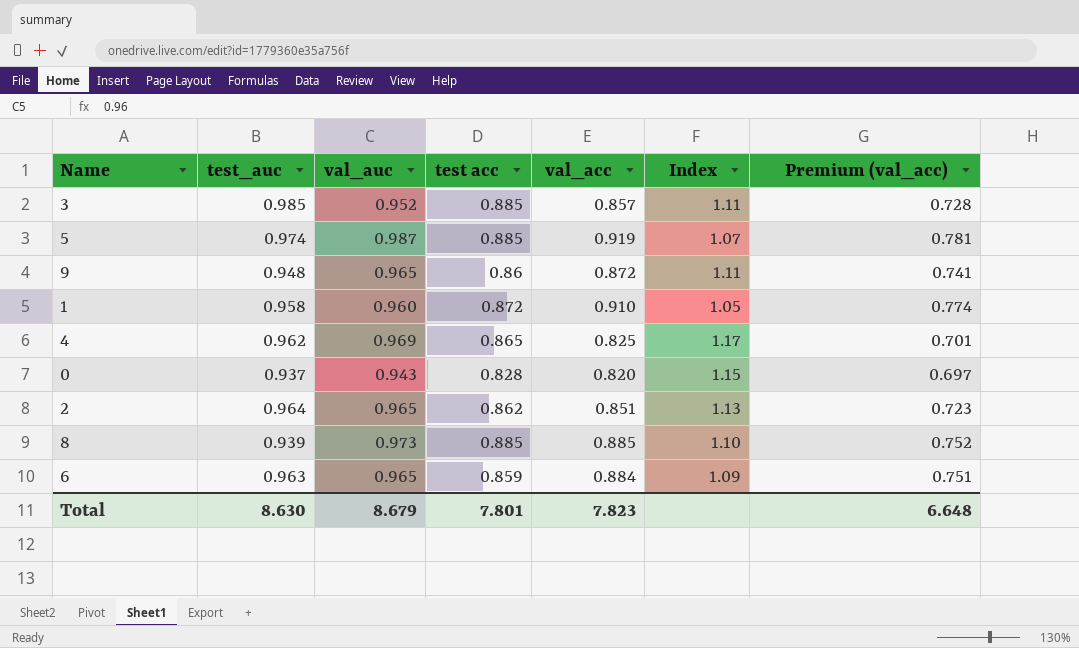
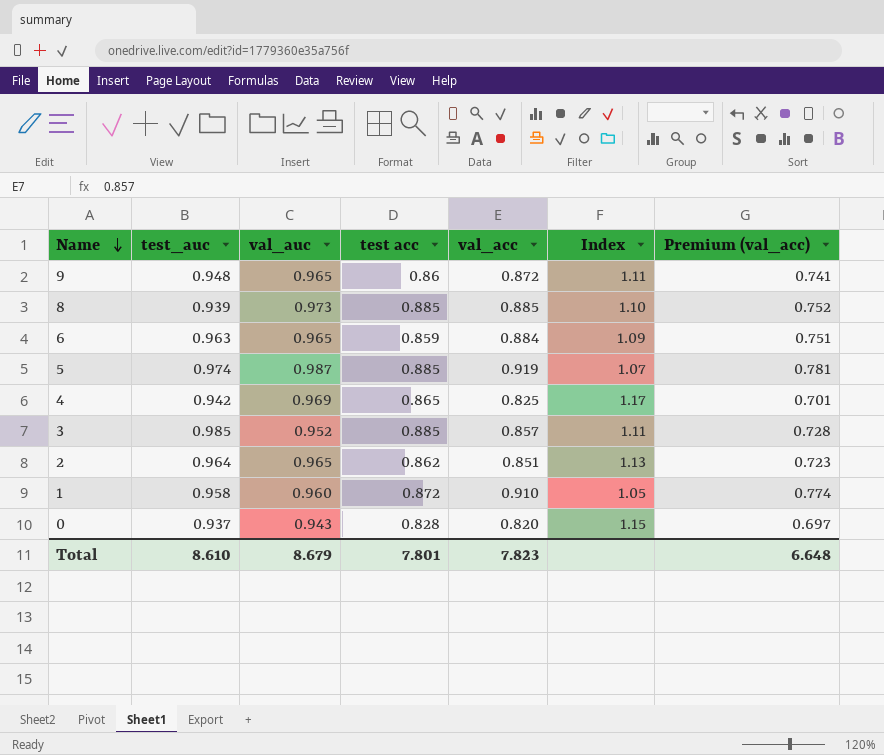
row order: none -> Name descending
4 | test_auc: 0.962 -> 0.942
Total | test_auc: 8.630 -> 8.610

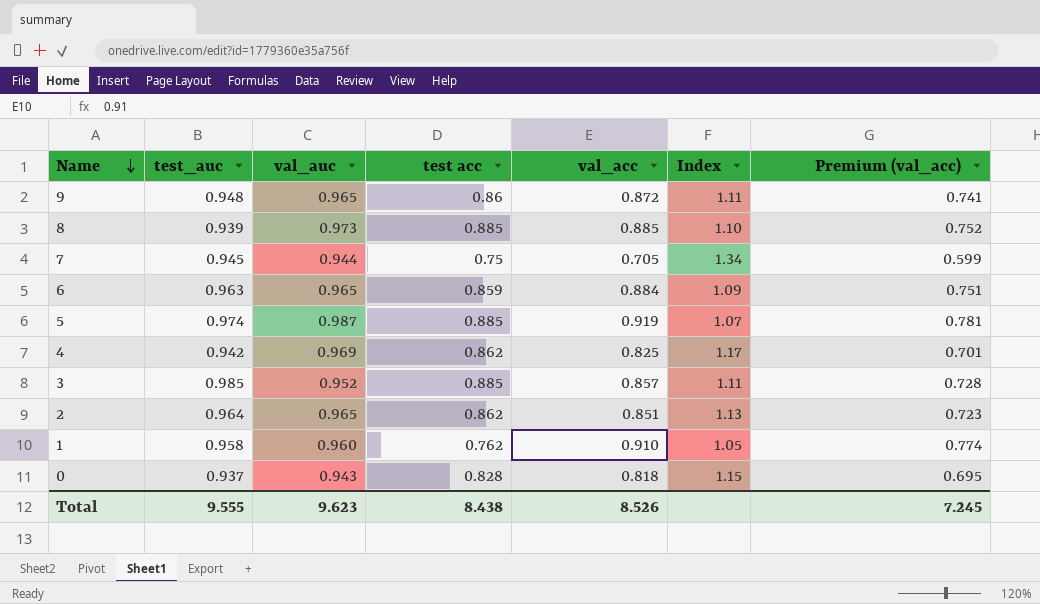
row 7: none -> 0.945 | 0.944 | 0.75 | 0.705 | 1.34 | 0.599
4 | test acc: 0.865 -> 0.862
1 | test acc: 0.872 -> 0.762
0 | val_acc: 0.820 -> 0.818
0 | Premium (val_acc): 0.697 -> 0.695
Total | test_auc: 8.610 -> 9.555
Total | val_auc: 8.679 -> 9.623
Total | test acc: 7.801 -> 8.438
Total | val_acc: 7.823 -> 8.526
Total | Premium (val_acc): 6.648 -> 7.245

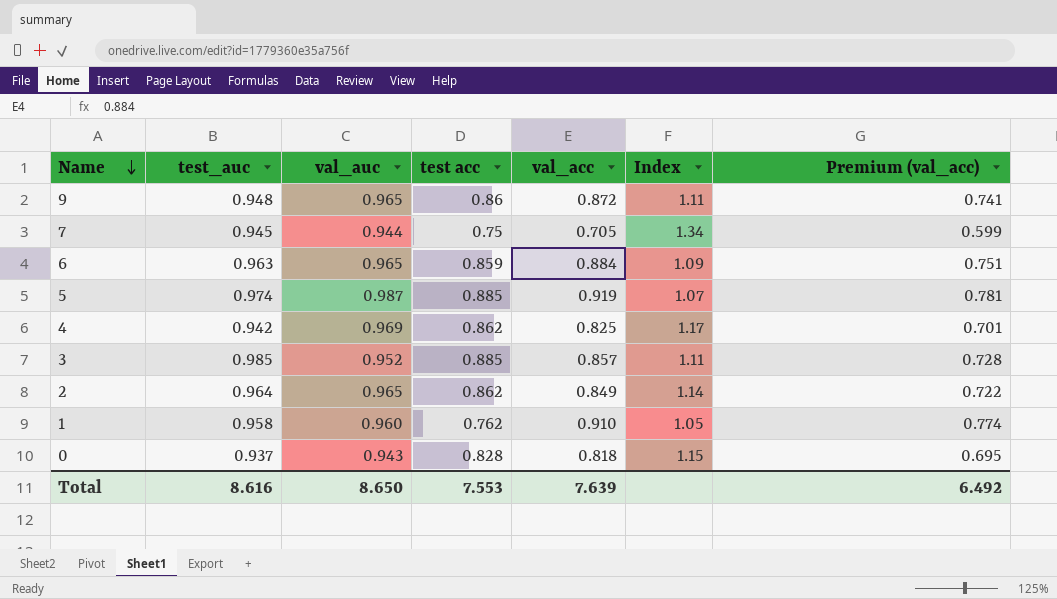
row 8: 0.939 | 0.973 | 0.885 | 0.885 | 1.10 | 0.752 -> none
2 | val_acc: 0.851 -> 0.849
2 | Index: 1.13 -> 1.14
2 | Premium (val_acc): 0.723 -> 0.722
Total | test_auc: 9.555 -> 8.616
Total | val_auc: 9.623 -> 8.650
Total | test acc: 8.438 -> 7.553
Total | val_acc: 8.526 -> 7.639
Total | Premium (val_acc): 7.245 -> 6.492

